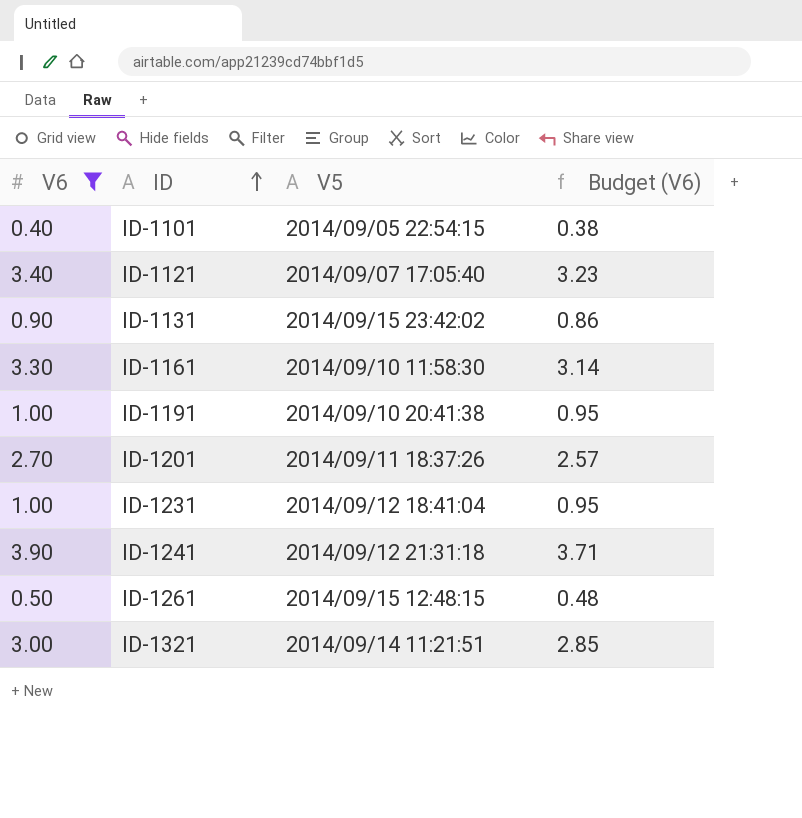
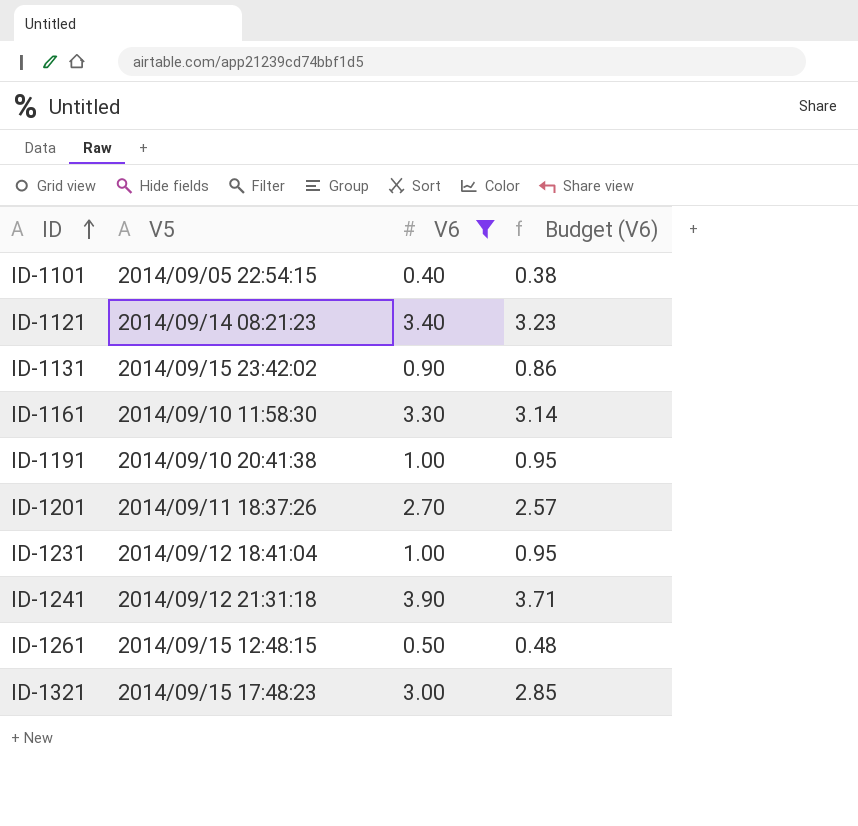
column V6 | position: 1 -> 3
ID-1121 | V5: 2014/09/07 17:05:40 -> 2014/09/14 08:21:23
ID-1321 | V5: 2014/09/14 11:21:51 -> 2014/09/15 17:48:23

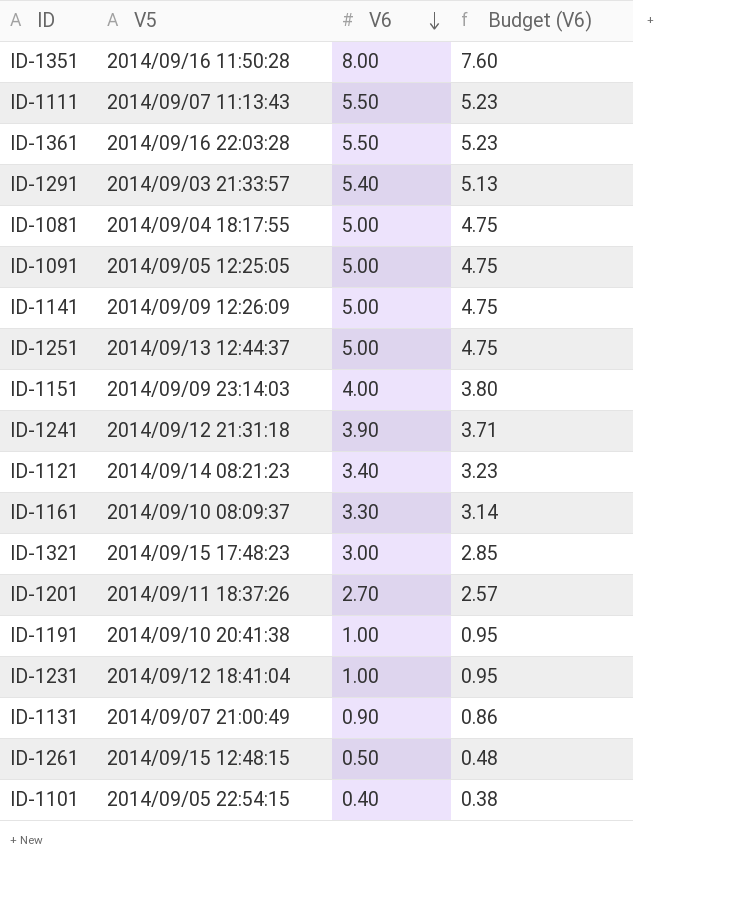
filter: V6 <= 3.90 -> none
row order: ID ascending -> V6 descending
ID-1161 | V5: 2014/09/10 11:58:30 -> 2014/09/10 08:09:37
ID-1131 | V5: 2014/09/15 23:42:02 -> 2014/09/07 21:00:49

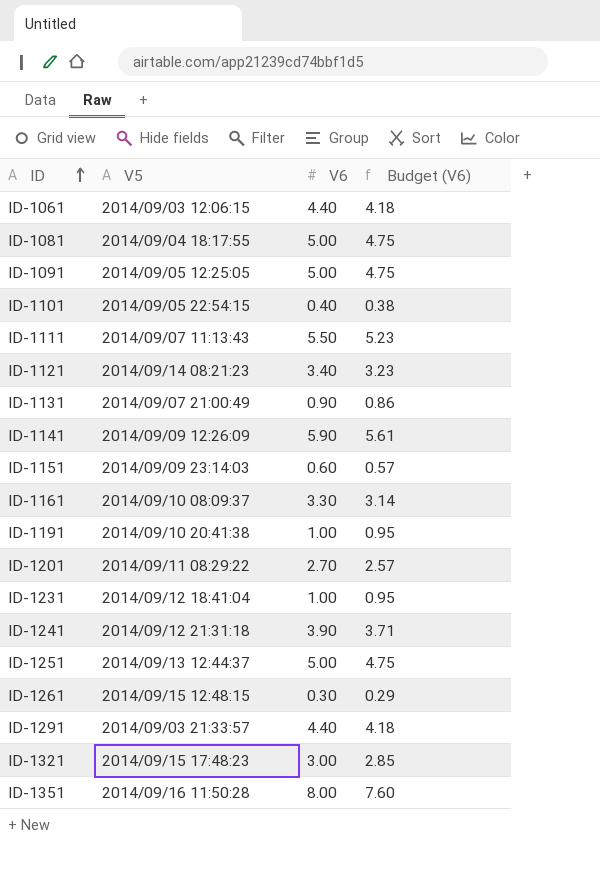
row order: V6 descending -> ID ascending
row ID-1361: 2014/09/16 22:03:28 | 5.50 | 5.23 -> none
row ID-1061: none -> 2014/09/03 12:06:15 | 4.40 | 4.18
ID-1141 | V6: 5.00 -> 5.90
ID-1141 | Budget (V6): 4.75 -> 5.61
ID-1151 | V6: 4.00 -> 0.60
ID-1151 | Budget (V6): 3.80 -> 0.57
ID-1201 | V5: 2014/09/11 18:37:26 -> 2014/09/11 08:29:22
ID-1261 | V6: 0.50 -> 0.30
ID-1261 | Budget (V6): 0.48 -> 0.29
ID-1291 | V6: 5.40 -> 4.40
ID-1291 | Budget (V6): 5.13 -> 4.18

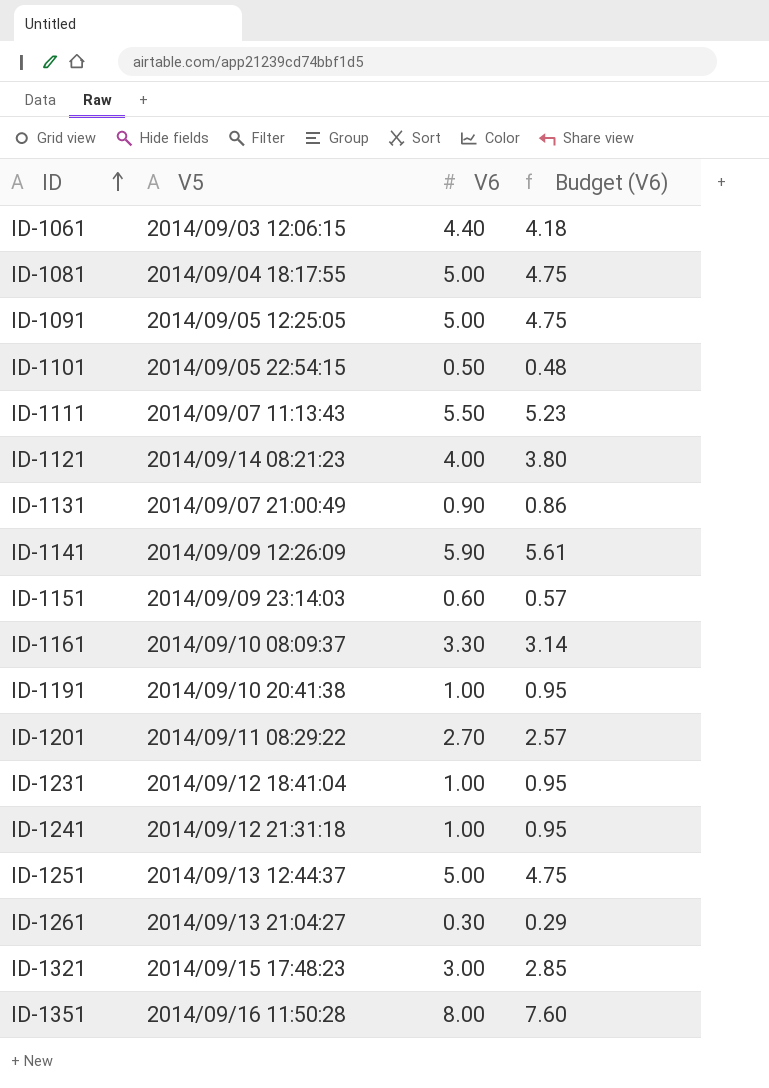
row ID-1291: 2014/09/03 21:33:57 | 4.40 | 4.18 -> none
ID-1101 | V6: 0.40 -> 0.50
ID-1101 | Budget (V6): 0.38 -> 0.48
ID-1121 | V6: 3.40 -> 4.00
ID-1121 | Budget (V6): 3.23 -> 3.80
ID-1241 | V6: 3.90 -> 1.00
ID-1241 | Budget (V6): 3.71 -> 0.95
ID-1261 | V5: 2014/09/15 12:48:15 -> 2014/09/13 21:04:27

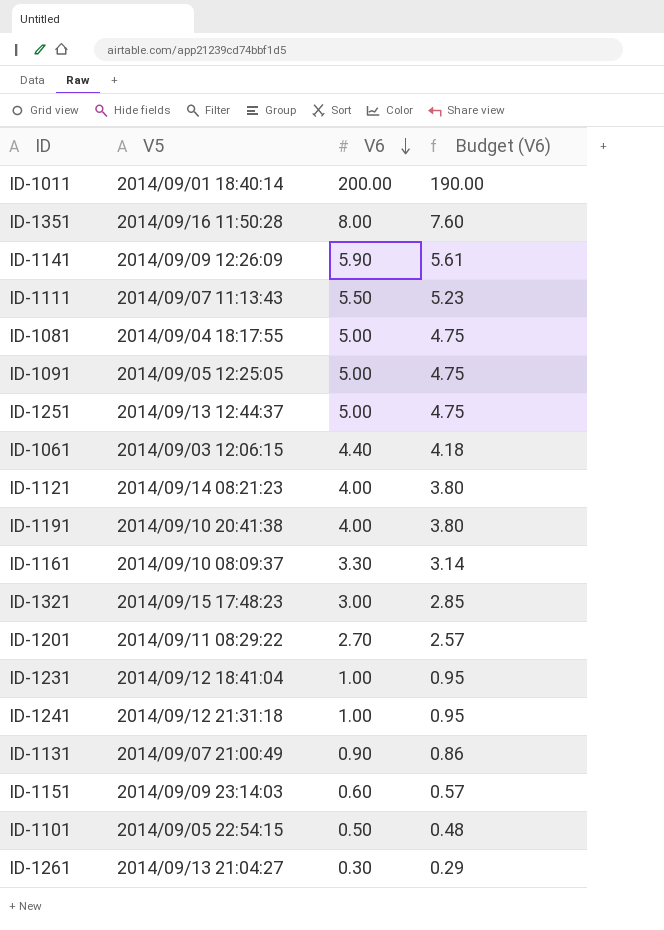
row order: ID ascending -> V6 descending
row ID-1011: none -> 2014/09/01 18:40:14 | 200.00 | 190.00
ID-1191 | V6: 1.00 -> 4.00
ID-1191 | Budget (V6): 0.95 -> 3.80

